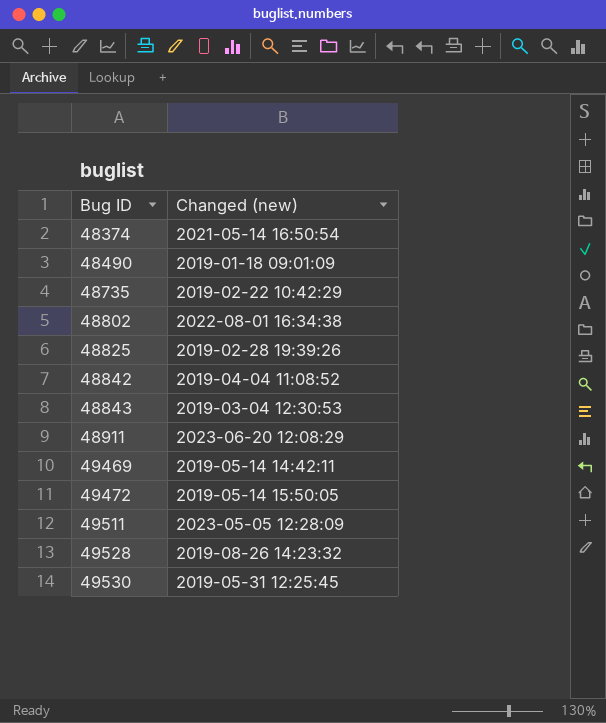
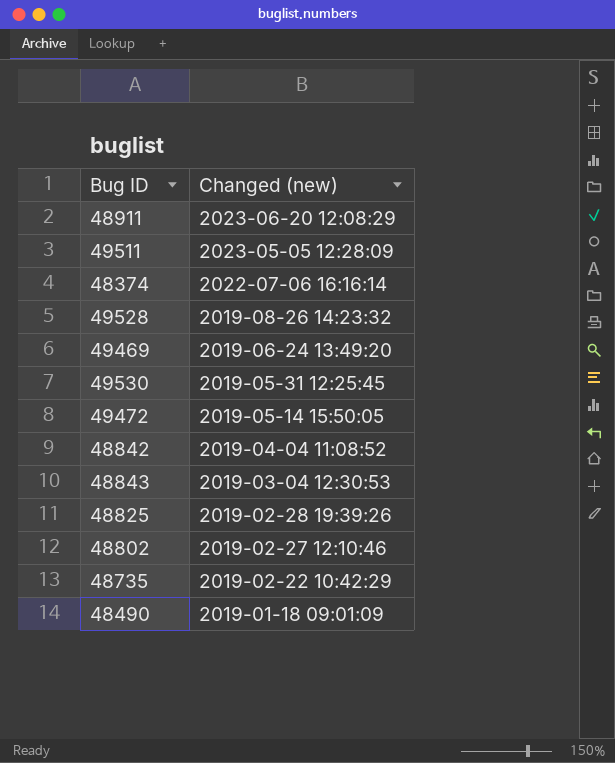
row order: Bug ID ascending -> Changed (new) descending
48374 | Changed (new): 2021-05-14 16:50:54 -> 2022-07-06 16:16:14
49469 | Changed (new): 2019-05-14 14:42:11 -> 2019-06-24 13:49:20
48802 | Changed (new): 2022-08-01 16:34:38 -> 2019-02-27 12:10:46

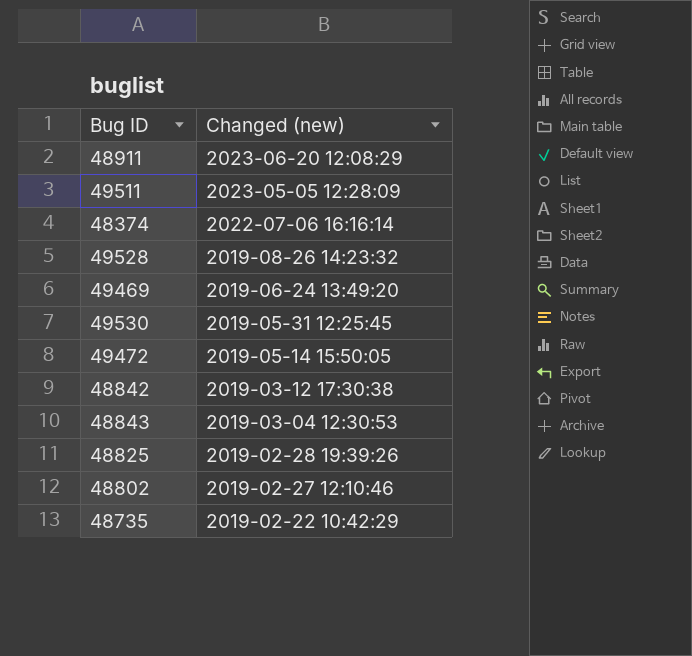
row 48490: 2019-01-18 09:01:09 -> none
48842 | Changed (new): 2019-04-04 11:08:52 -> 2019-03-12 17:30:38

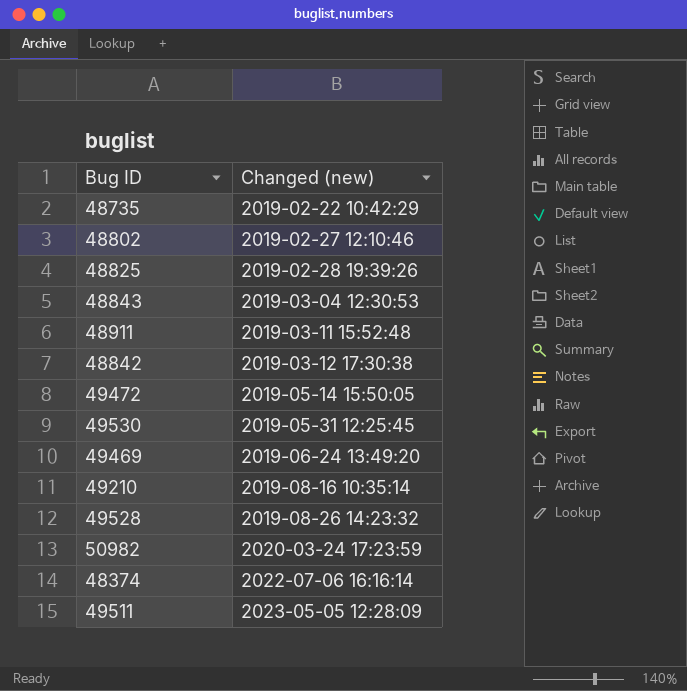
row order: Changed (new) descending -> Changed (new) ascending
48911 | Changed (new): 2023-06-20 12:08:29 -> 2019-03-11 15:52:48
row 49210: none -> 2019-08-16 10:35:14
row 50982: none -> 2020-03-24 17:23:59

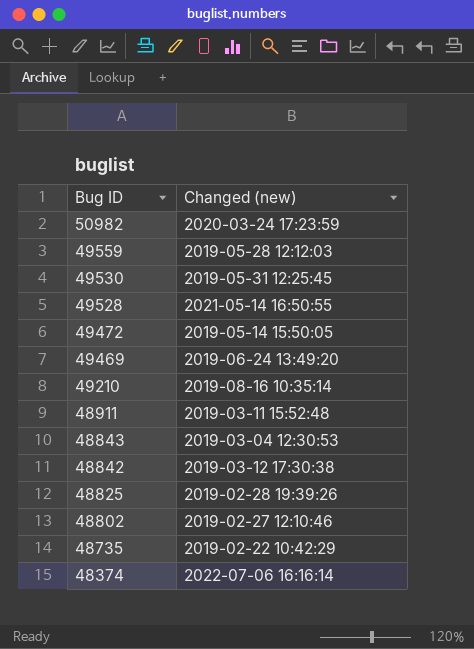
row order: Changed (new) ascending -> Bug ID descending
row 49511: 2023-05-05 12:28:09 -> none
row 49559: none -> 2019-05-28 12:12:03
49528 | Changed (new): 2019-08-26 14:23:32 -> 2021-05-14 16:50:55

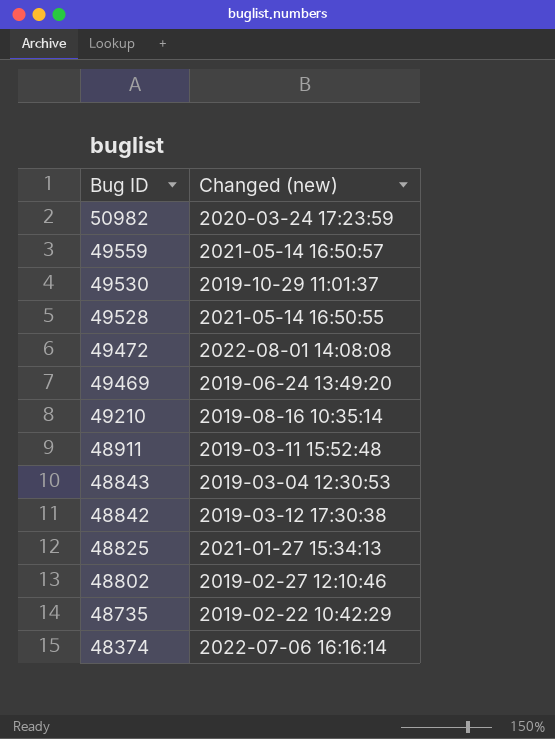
49559 | Changed (new): 2019-05-28 12:12:03 -> 2021-05-14 16:50:57
49530 | Changed (new): 2019-05-31 12:25:45 -> 2019-10-29 11:01:37
49472 | Changed (new): 2019-05-14 15:50:05 -> 2022-08-01 14:08:08
48825 | Changed (new): 2019-02-28 19:39:26 -> 2021-01-27 15:34:13

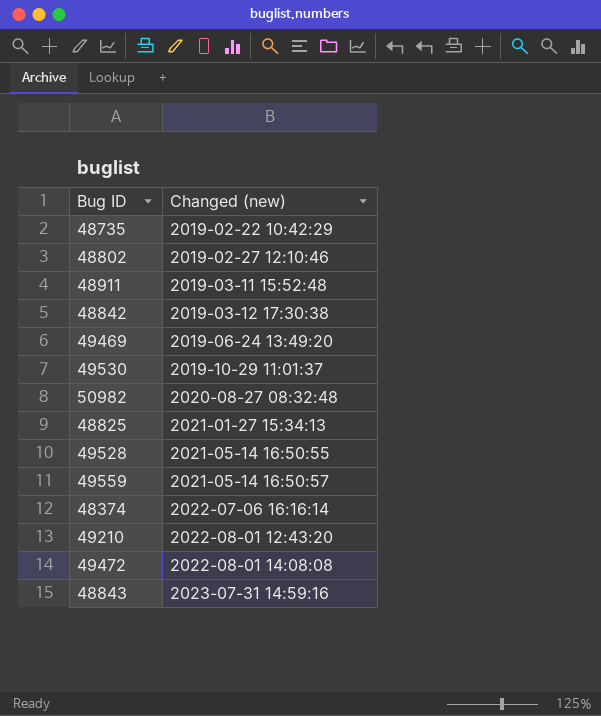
row order: Bug ID descending -> Changed (new) ascending
50982 | Changed (new): 2020-03-24 17:23:59 -> 2020-08-27 08:32:48
49210 | Changed (new): 2019-08-16 10:35:14 -> 2022-08-01 12:43:20
48843 | Changed (new): 2019-03-04 12:30:53 -> 2023-07-31 14:59:16

